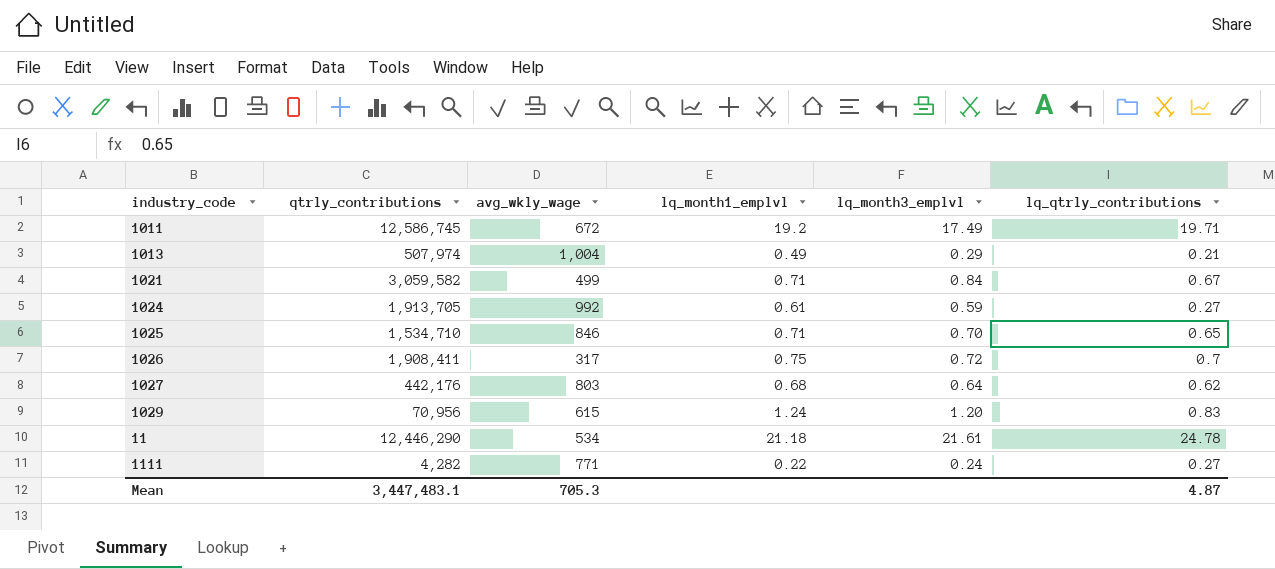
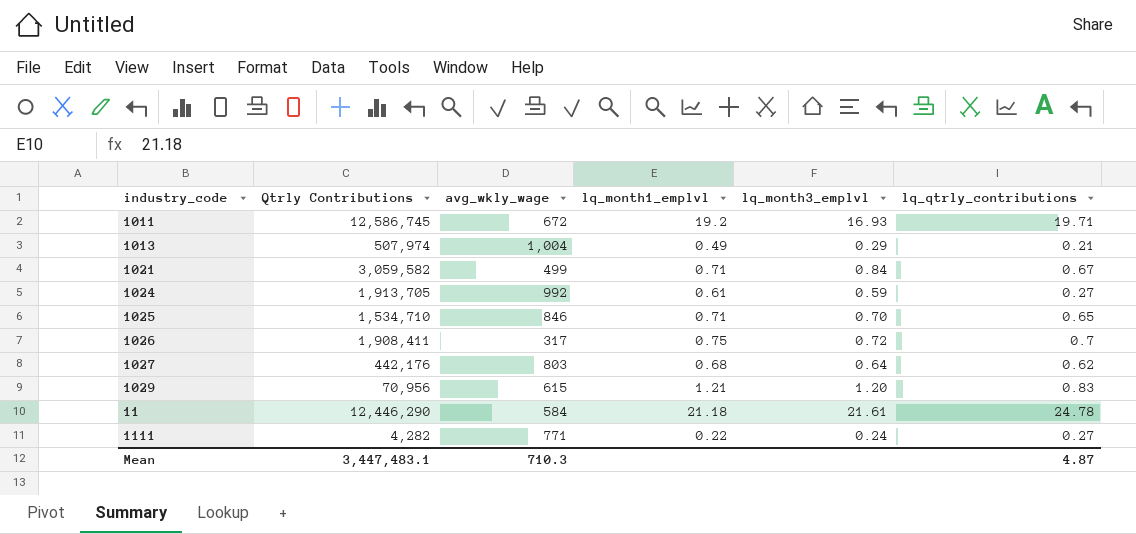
column name: qtrly_contributions -> Qtrly Contributions
1011 | lq_month3_emplvl: 17.49 -> 16.93
1029 | lq_month1_emplvl: 1.24 -> 1.21
11 | avg_wkly_wage: 534 -> 584
Mean | avg_wkly_wage: 705.3 -> 710.3

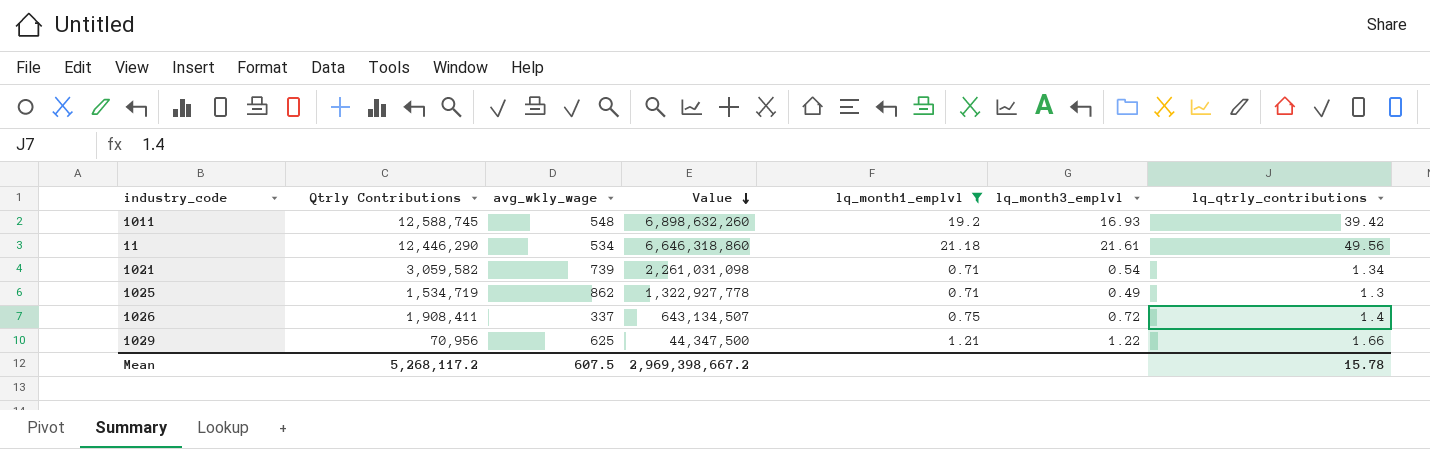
filter: none -> lq_month1_emplvl >= 0.71
row order: none -> Value descending
column Value | formula: none -> [Qtrly Contributions] * [avg_wkly_wage]
1011 | Qtrly Contributions: 12,586,745 -> 12,588,745
1011 | avg_wkly_wage: 672 -> 548
1011 | lq_qtrly_contributions: 19.71 -> 39.42
11 | avg_wkly_wage: 584 -> 534
11 | lq_qtrly_contributions: 24.78 -> 49.56
1021 | avg_wkly_wage: 499 -> 739
1021 | lq_month3_emplvl: 0.84 -> 0.54
1021 | lq_qtrly_contributions: 0.67 -> 1.34
1025 | Qtrly Contributions: 1,534,710 -> 1,534,719
1025 | avg_wkly_wage: 846 -> 862
1025 | lq_month3_emplvl: 0.70 -> 0.49
1025 | lq_qtrly_contributions: 0.65 -> 1.3
1026 | avg_wkly_wage: 317 -> 337
1026 | lq_qtrly_contributions: 0.7 -> 1.4
1029 | avg_wkly_wage: 615 -> 625
1029 | lq_month3_emplvl: 1.20 -> 1.22
1029 | lq_qtrly_contributions: 0.83 -> 1.66
Mean | Qtrly Contributions: 3,447,483.1 -> 5,268,117.2
Mean | avg_wkly_wage: 710.3 -> 607.5
Mean | lq_qtrly_contributions: 4.87 -> 15.78

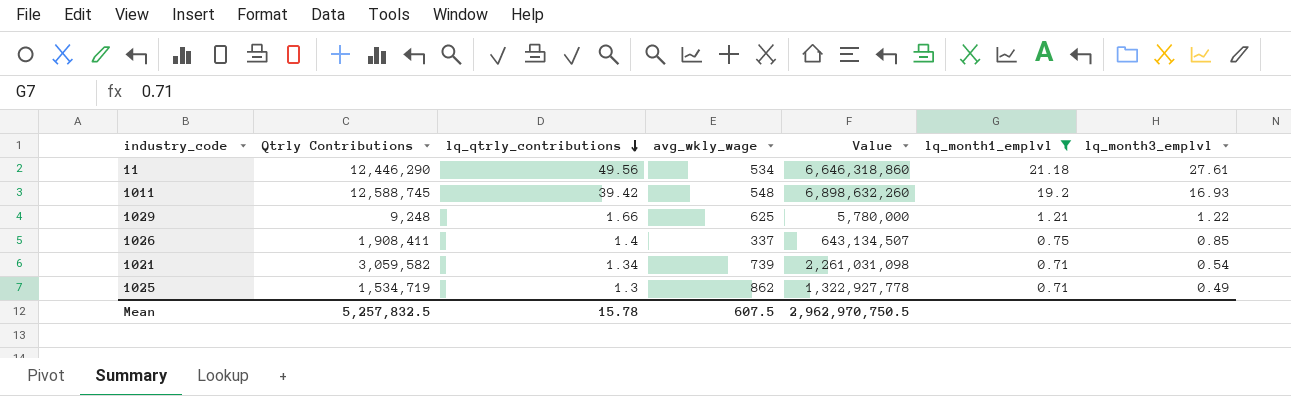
row order: Value descending -> lq_qtrly_contributions descending
column lq_qtrly_contributions | position: 7 -> 3
11 | lq_month3_emplvl: 21.61 -> 27.61
1029 | Qtrly Contributions: 70,956 -> 9,248
1029 | Value: 44,347,500 -> 5,780,000
1026 | lq_month3_emplvl: 0.72 -> 0.85
Mean | Qtrly Contributions: 5,268,117.2 -> 5,257,832.5
Mean | Value: 2,969,398,667.2 -> 2,962,970,750.5

